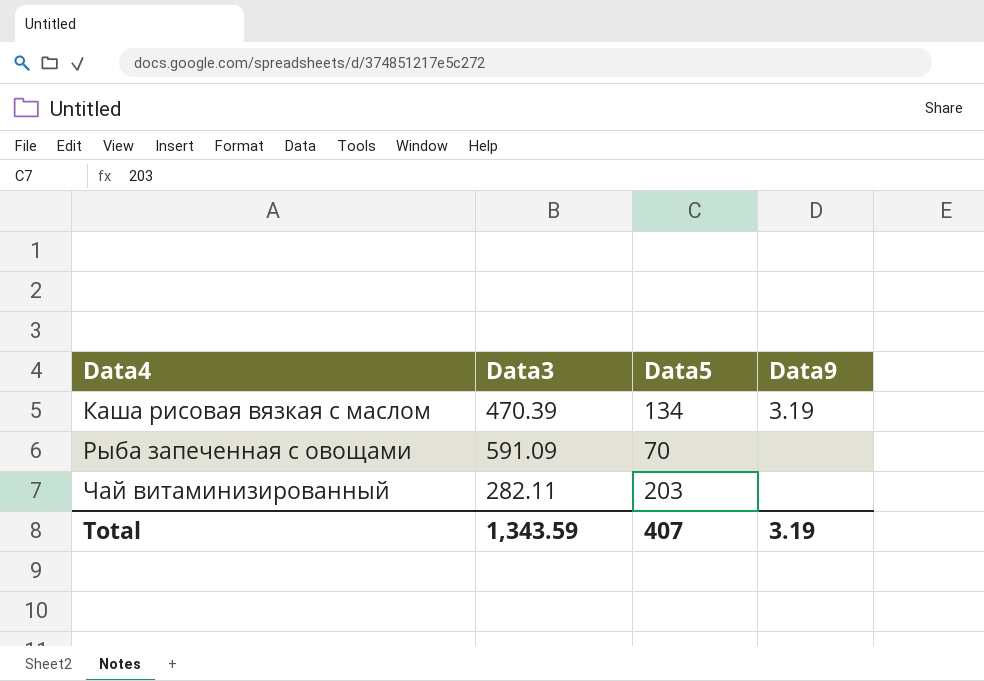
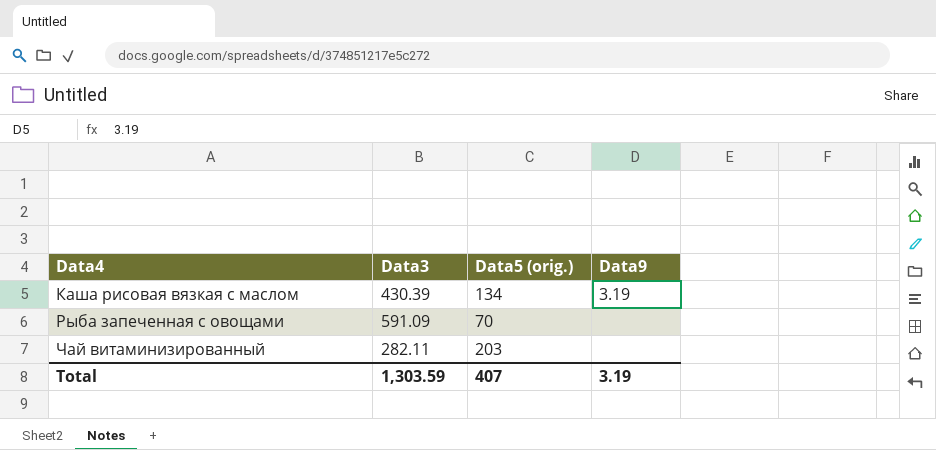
column name: Data5 -> Data5 (orig.)
Каша рисовая вязкая с маслом | Data3: 470.39 -> 430.39
Total | Data3: 1,343.59 -> 1,303.59

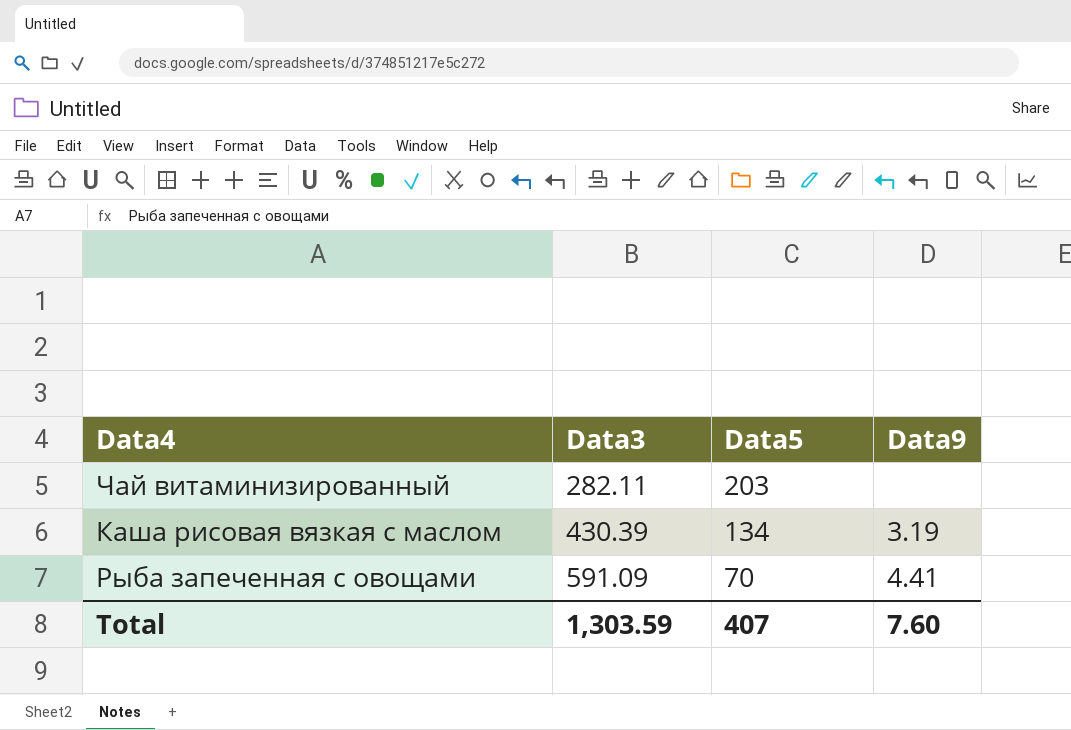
row order: Data4 ascending -> Data3 ascending
column name: Data5 (orig.) -> Data5
Рыба запеченная с овощами | Data9: none -> 4.41
Total | Data9: 3.19 -> 7.60

